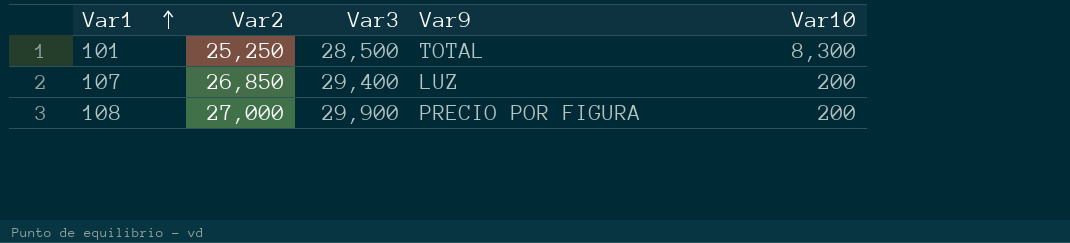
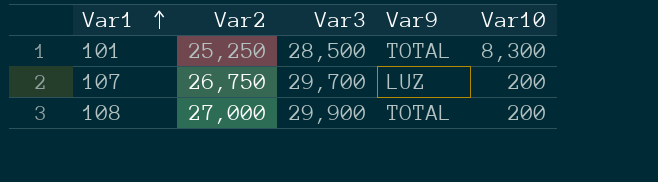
107 | Var2: 26,850 -> 26,750
107 | Var3: 29,400 -> 29,700
108 | Var9: PRECIO POR FIGURA -> TOTAL

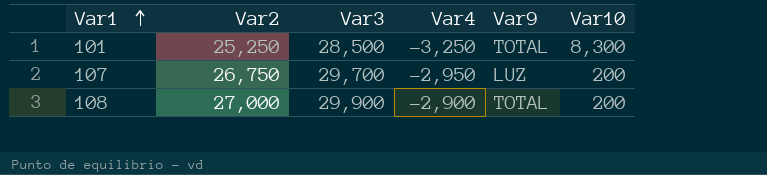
column Var4 | formula: none -> [Var2] - [Var3]

